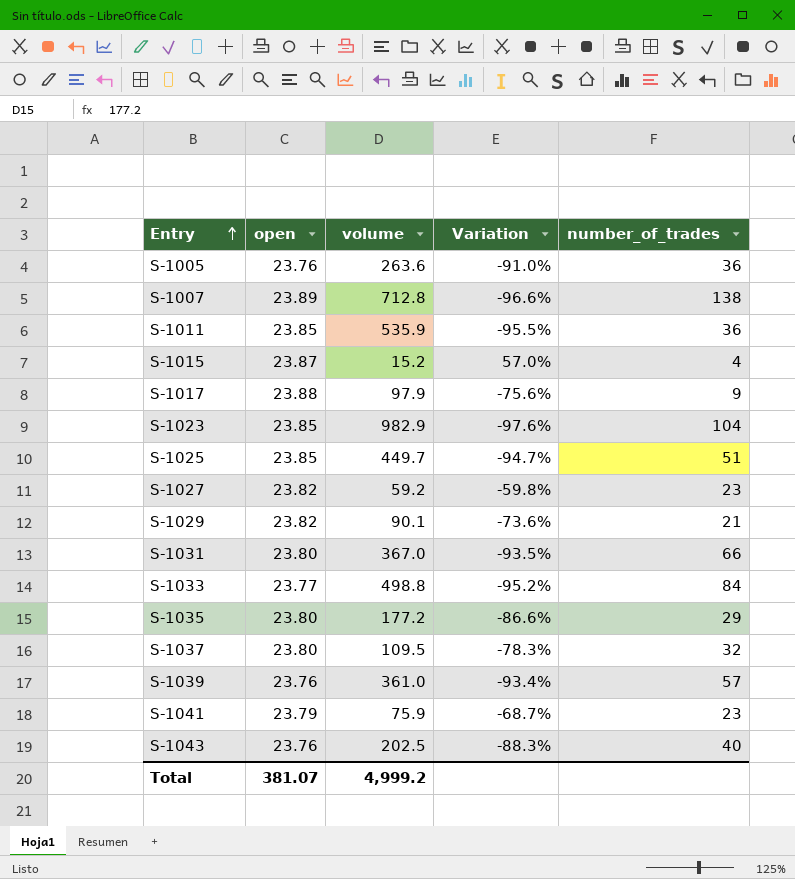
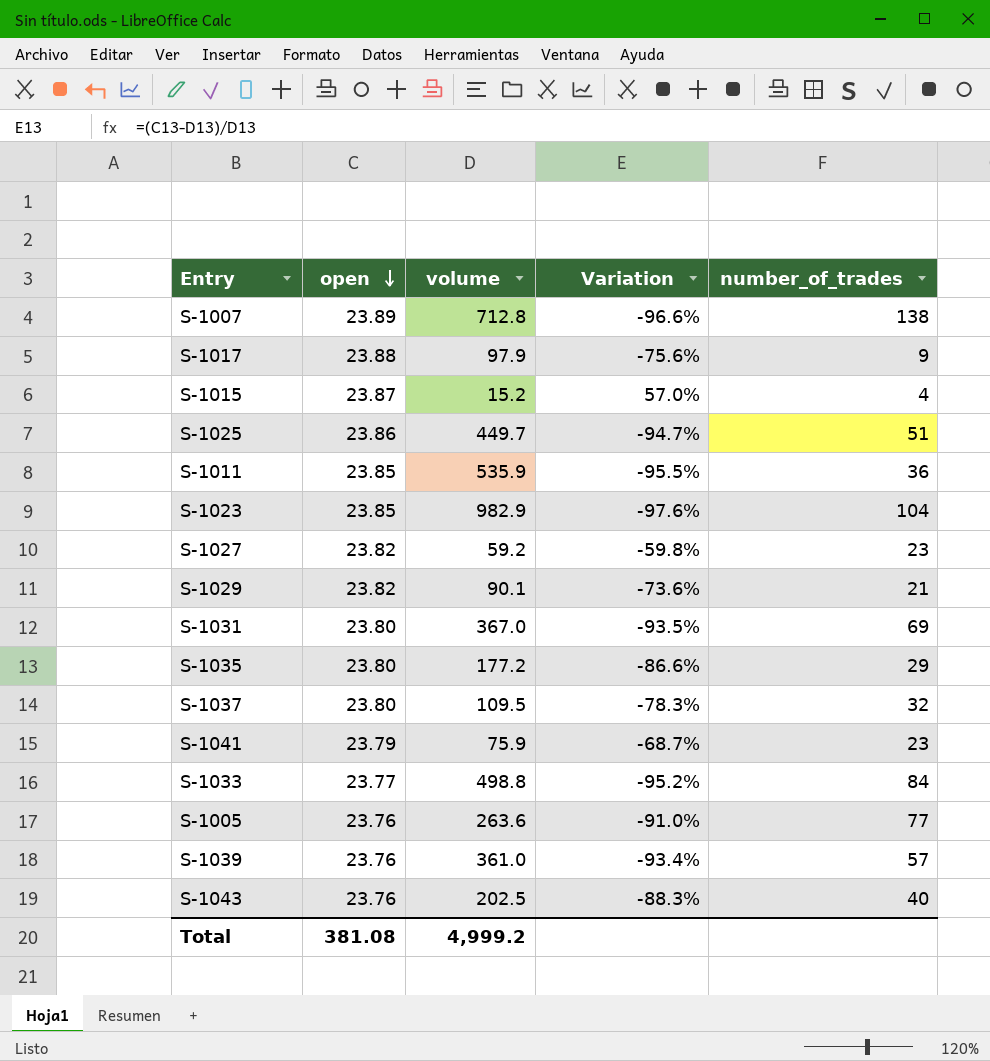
row order: Entry ascending -> open descending
S-1025 | open: 23.85 -> 23.86
S-1031 | number_of_trades: 66 -> 69
S-1005 | number_of_trades: 36 -> 77
Total | open: 381.07 -> 381.08

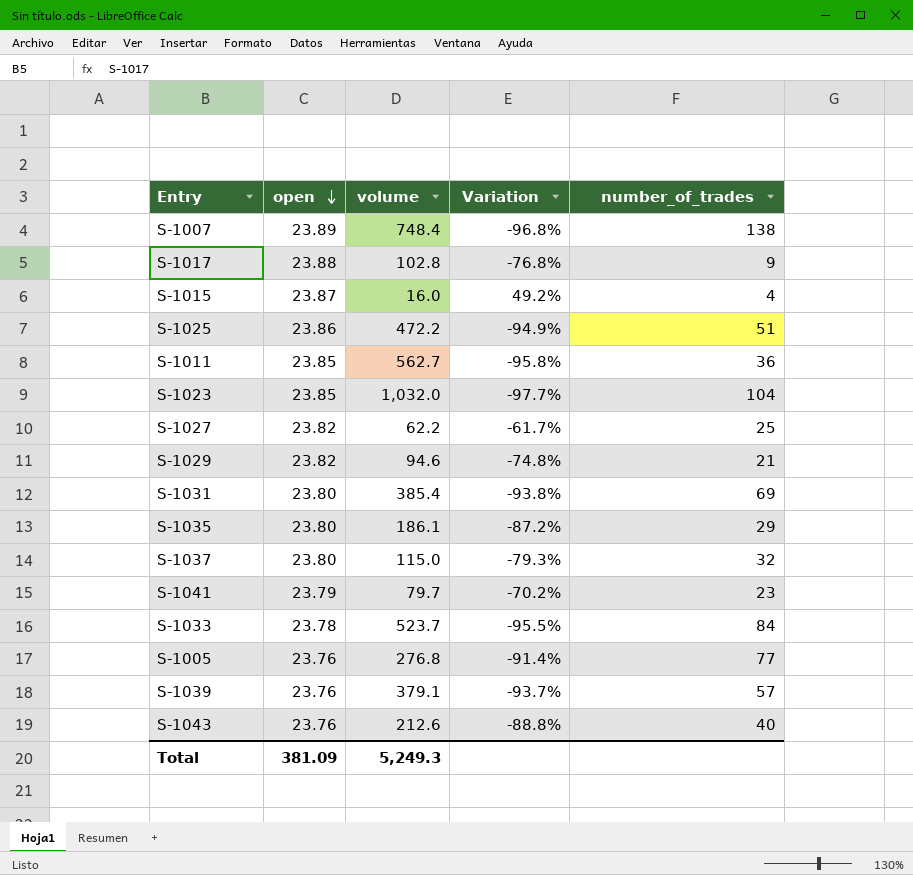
S-1007 | volume: 712.8 -> 748.4
S-1007 | Variation: -96.6% -> -96.8%
S-1017 | volume: 97.9 -> 102.8
S-1017 | Variation: -75.6% -> -76.8%
S-1015 | volume: 15.2 -> 16.0
S-1015 | Variation: 57.0% -> 49.2%
S-1025 | volume: 449.7 -> 472.2
S-1025 | Variation: -94.7% -> -94.9%
S-1011 | volume: 535.9 -> 562.7
S-1011 | Variation: -95.5% -> -95.8%
S-1023 | volume: 982.9 -> 1,032.0
S-1023 | Variation: -97.6% -> -97.7%
S-1027 | volume: 59.2 -> 62.2
S-1027 | Variation: -59.8% -> -61.7%
S-1027 | number_of_trades: 23 -> 25
S-1029 | volume: 90.1 -> 94.6
S-1029 | Variation: -73.6% -> -74.8%
S-1031 | volume: 367.0 -> 385.4
S-1031 | Variation: -93.5% -> -93.8%
S-1035 | volume: 177.2 -> 186.1
S-1035 | Variation: -86.6% -> -87.2%
S-1037 | volume: 109.5 -> 115.0
S-1037 | Variation: -78.3% -> -79.3%
S-1041 | volume: 75.9 -> 79.7
S-1041 | Variation: -68.7% -> -70.2%
S-1033 | open: 23.77 -> 23.78
S-1033 | volume: 498.8 -> 523.7
S-1033 | Variation: -95.2% -> -95.5%
S-1005 | volume: 263.6 -> 276.8
S-1005 | Variation: -91.0% -> -91.4%
S-1039 | volume: 361.0 -> 379.1
S-1039 | Variation: -93.4% -> -93.7%
S-1043 | volume: 202.5 -> 212.6
S-1043 | Variation: -88.3% -> -88.8%
Total | open: 381.08 -> 381.09
Total | volume: 4,999.2 -> 5,249.3

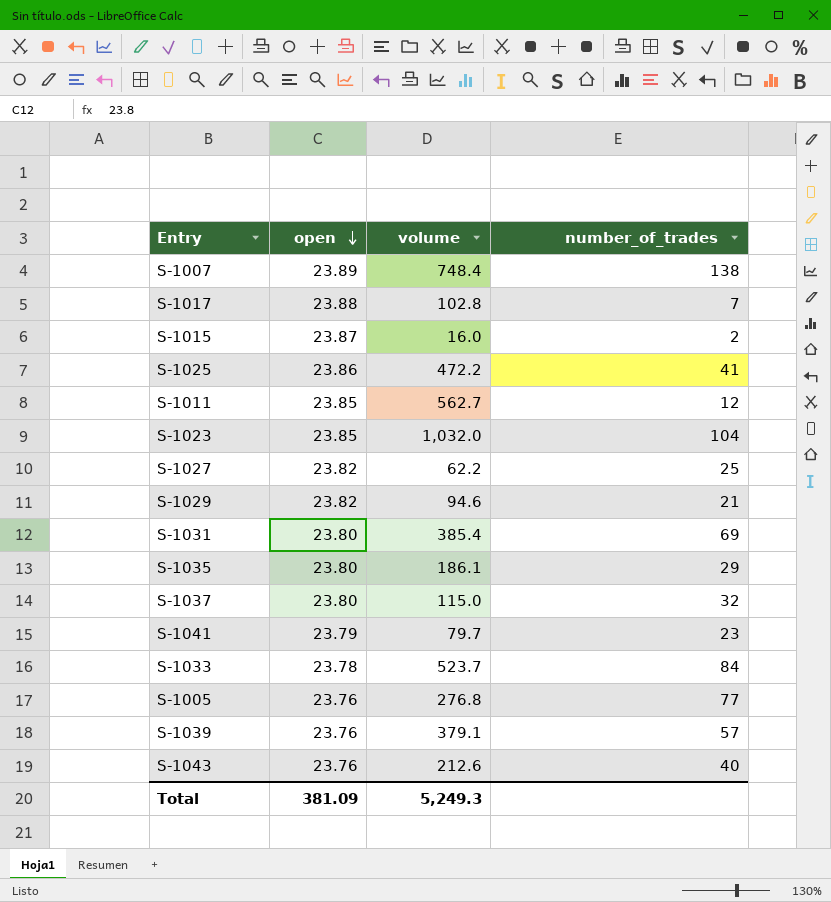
column Variation | formula: ([open] - [volume]) / [volume] -> none
S-1017 | number_of_trades: 9 -> 7
S-1015 | number_of_trades: 4 -> 2
S-1025 | number_of_trades: 51 -> 41
S-1011 | number_of_trades: 36 -> 12

